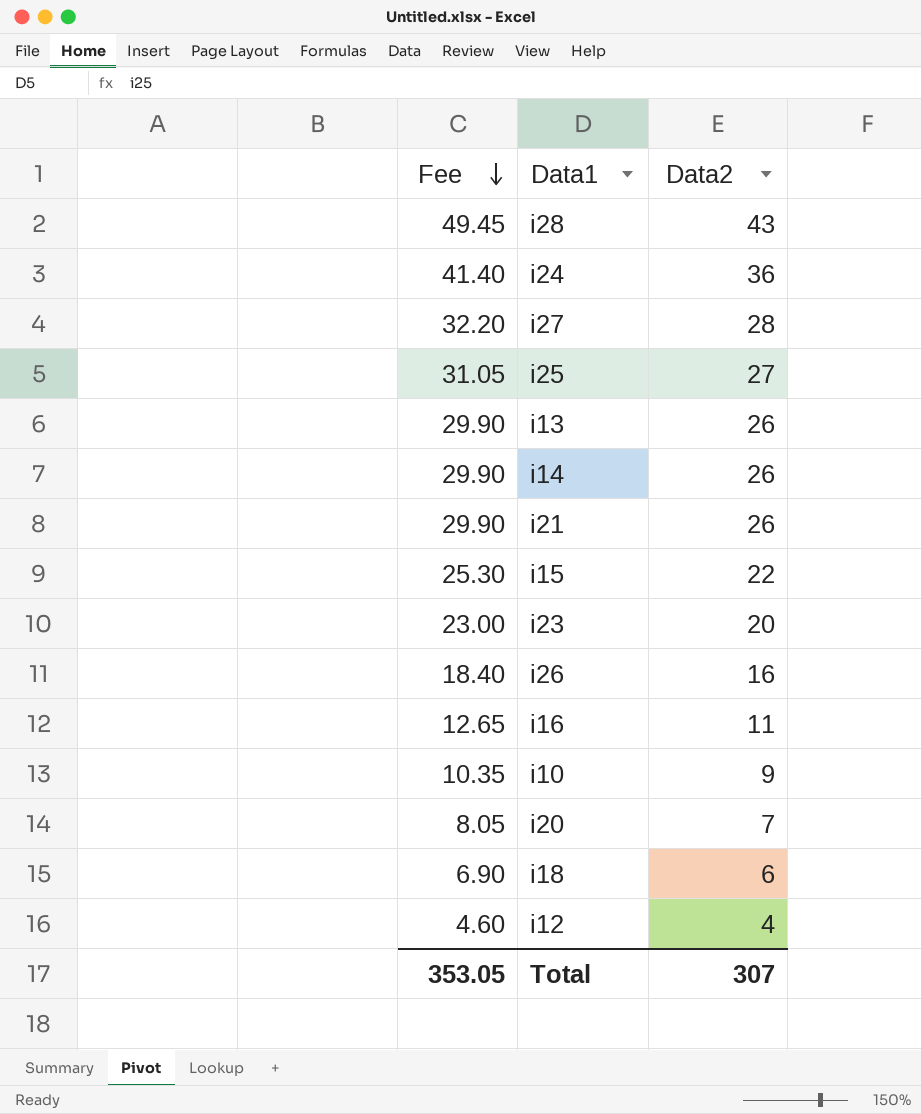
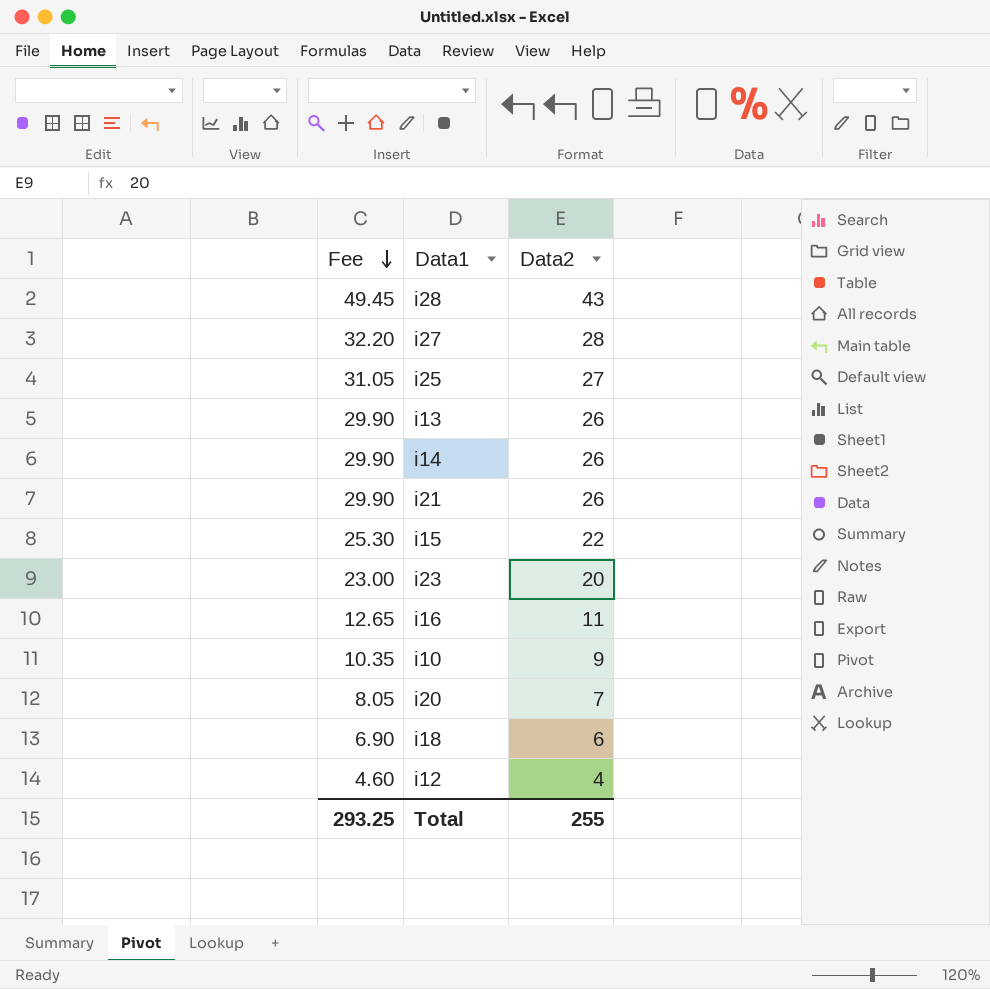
row i24: 41.40 | 36 -> none
row i26: 18.40 | 16 -> none
Total | Fee: 353.05 -> 293.25
Total | Data2: 307 -> 255

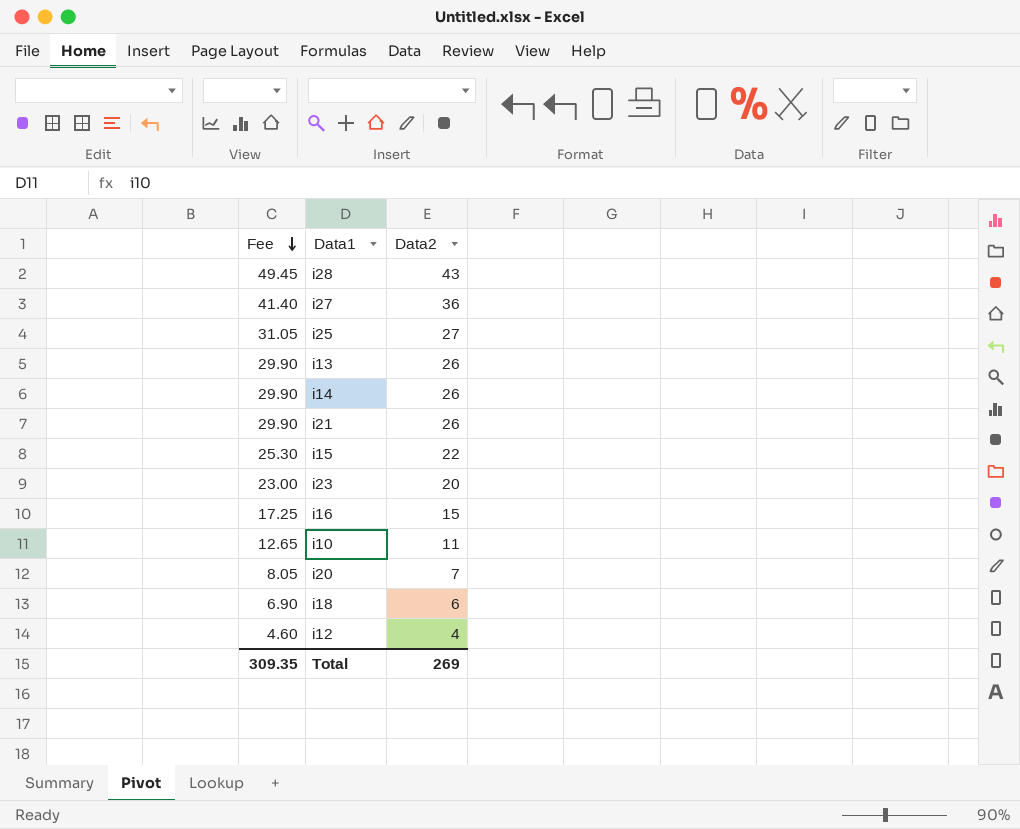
i27 | Fee: 32.20 -> 41.40
i27 | Data2: 28 -> 36
i16 | Fee: 12.65 -> 17.25
i16 | Data2: 11 -> 15
i10 | Fee: 10.35 -> 12.65
i10 | Data2: 9 -> 11
Total | Fee: 293.25 -> 309.35
Total | Data2: 255 -> 269

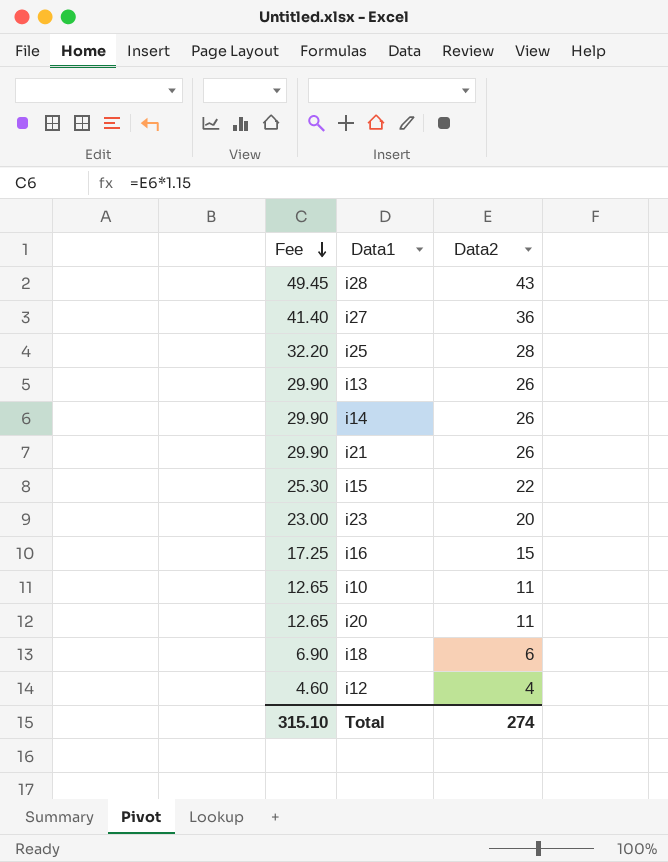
i25 | Fee: 31.05 -> 32.20
i25 | Data2: 27 -> 28
i20 | Fee: 8.05 -> 12.65
i20 | Data2: 7 -> 11
Total | Fee: 309.35 -> 315.10
Total | Data2: 269 -> 274

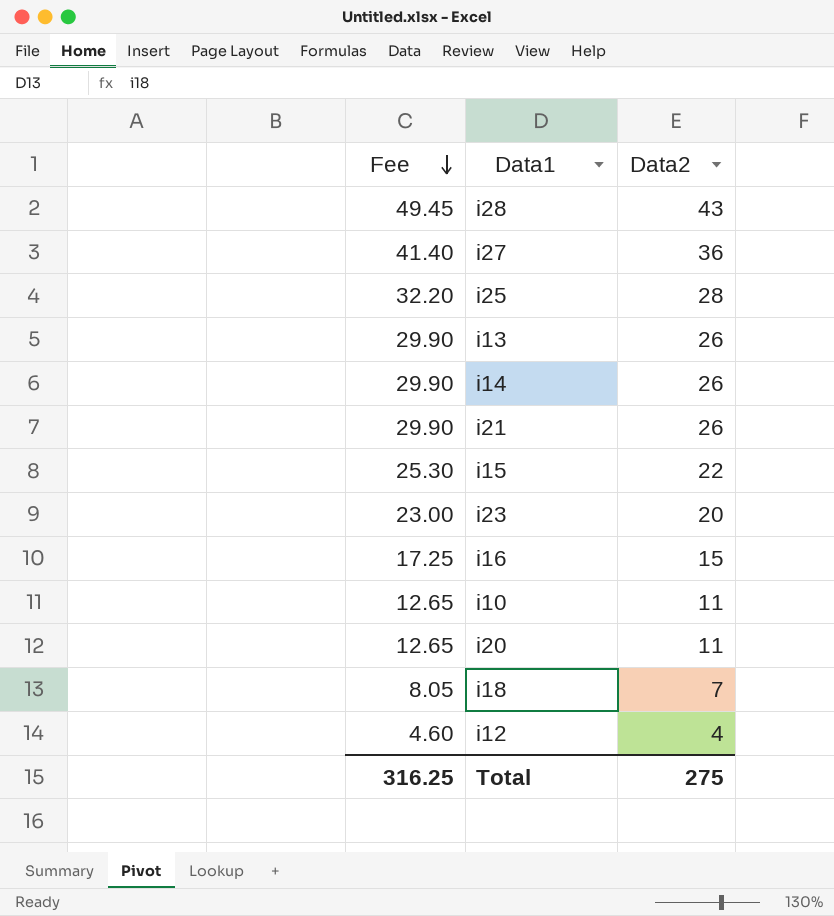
i18 | Fee: 6.90 -> 8.05
i18 | Data2: 6 -> 7
Total | Fee: 315.10 -> 316.25
Total | Data2: 274 -> 275

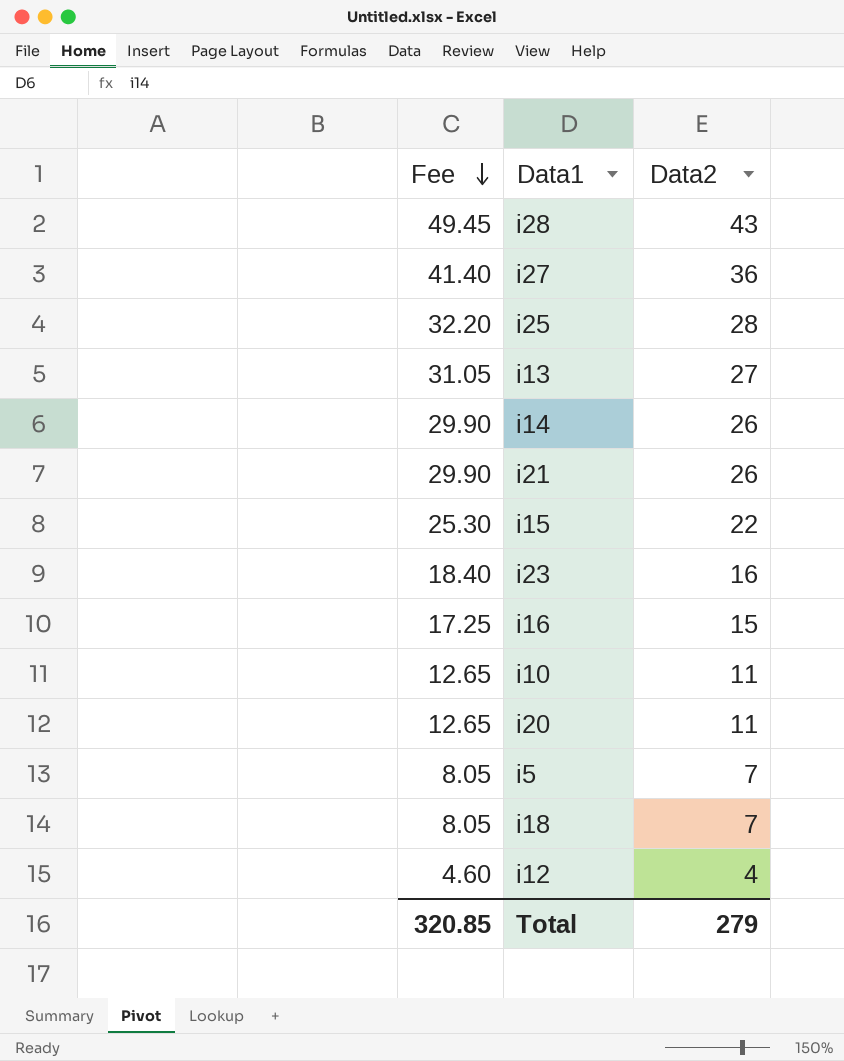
i13 | Fee: 29.90 -> 31.05
i13 | Data2: 26 -> 27
i23 | Fee: 23.00 -> 18.40
i23 | Data2: 20 -> 16
row i5: none -> 8.05 | 7
Total | Fee: 316.25 -> 320.85
Total | Data2: 275 -> 279

